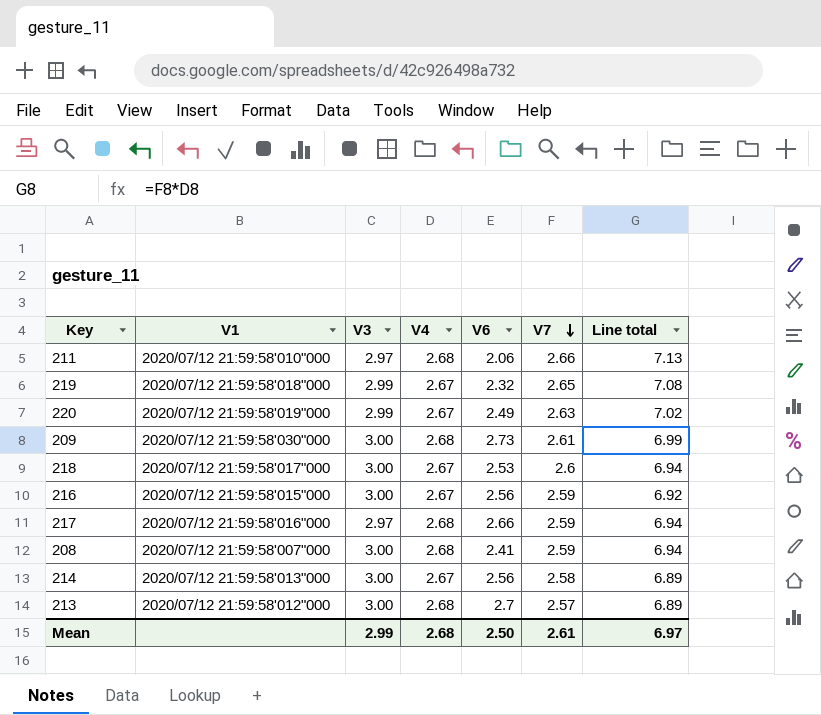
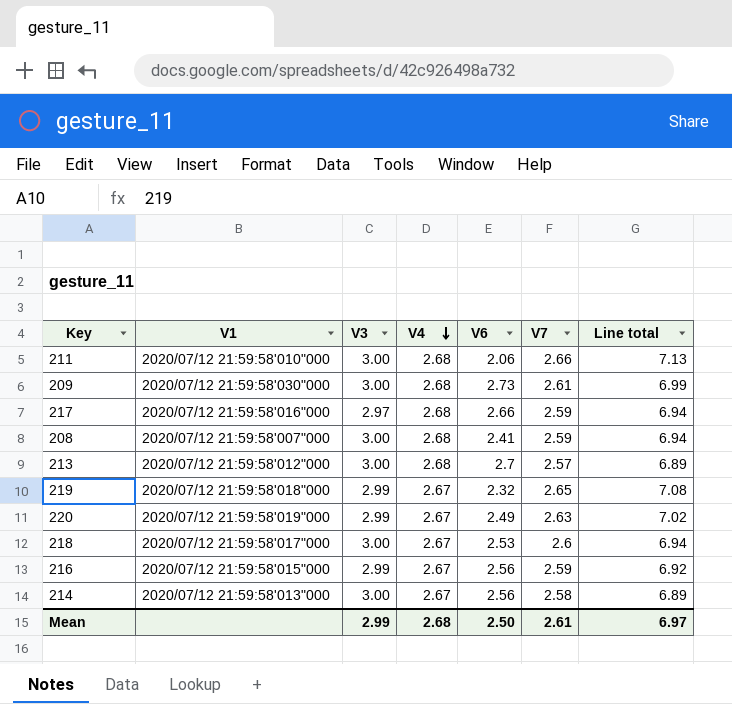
row order: V7 descending -> V4 descending
211 | V3: 2.97 -> 3.00
216 | V3: 3.00 -> 2.99

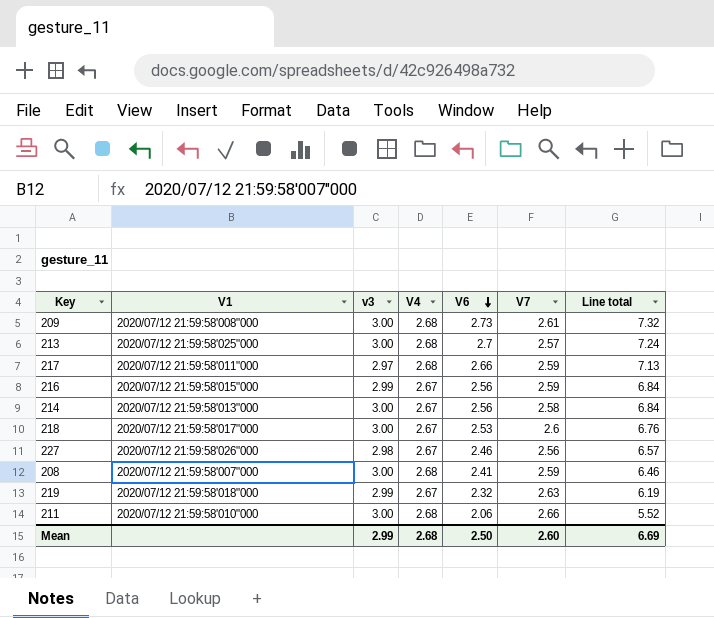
row order: V4 descending -> V6 descending
column name: V3 -> v3
column Line total | formula: [V4] * [V7] -> [V4] * [V6]
row 220: 2020/07/12 21:59:58'019"000 | 2.99 | 2.67 | 2.49 | 2.63 | 7.02 -> none
209 | V1: 2020/07/12 21:59:58'030"000 -> 2020/07/12 21:59:58'008"000
213 | V1: 2020/07/12 21:59:58'012"000 -> 2020/07/12 21:59:58'025"000
217 | V1: 2020/07/12 21:59:58'016"000 -> 2020/07/12 21:59:58'011"000
row 227: none -> 2020/07/12 21:59:58'026"000 | 2.98 | 2.67 | 2.46 | 2.56 | 6.57
219 | V7: 2.65 -> 2.63
Mean | V7: 2.61 -> 2.60
Mean | Line total: 6.97 -> 6.69

